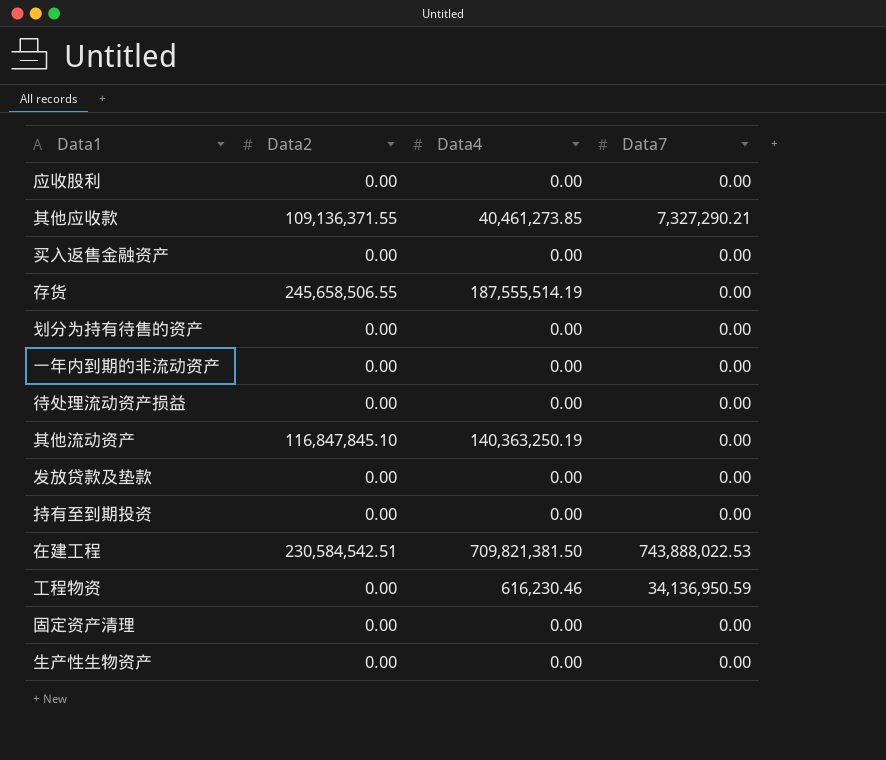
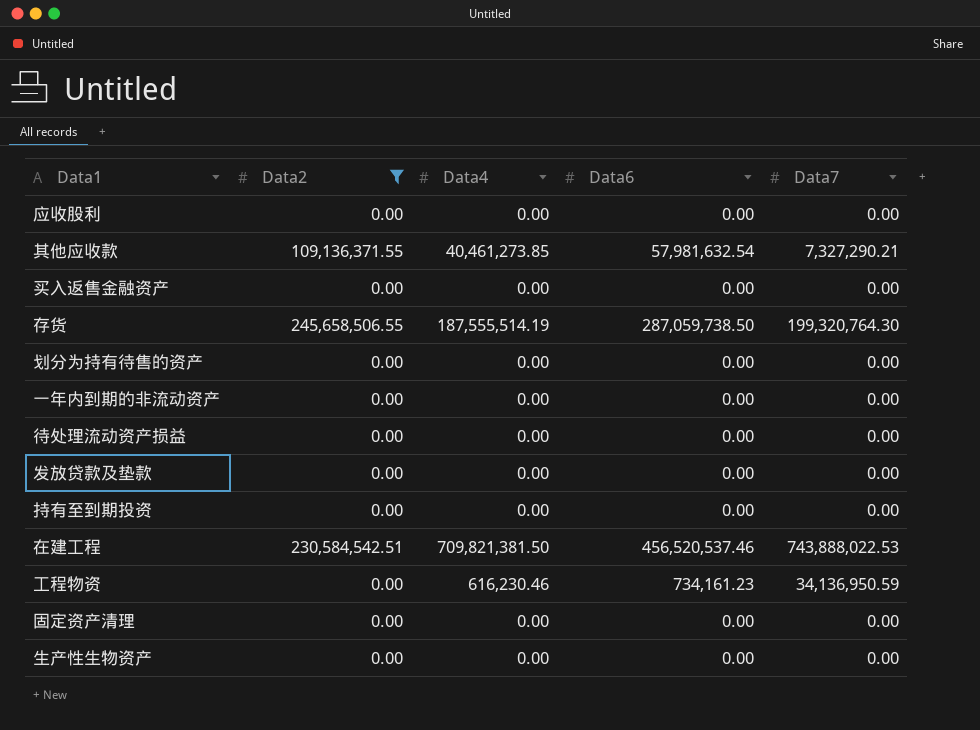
filter: none -> Data2 != 116,847,845.10
column Data6 | position: none -> 4
存货 | Data7: 0.00 -> 199,320,764.30

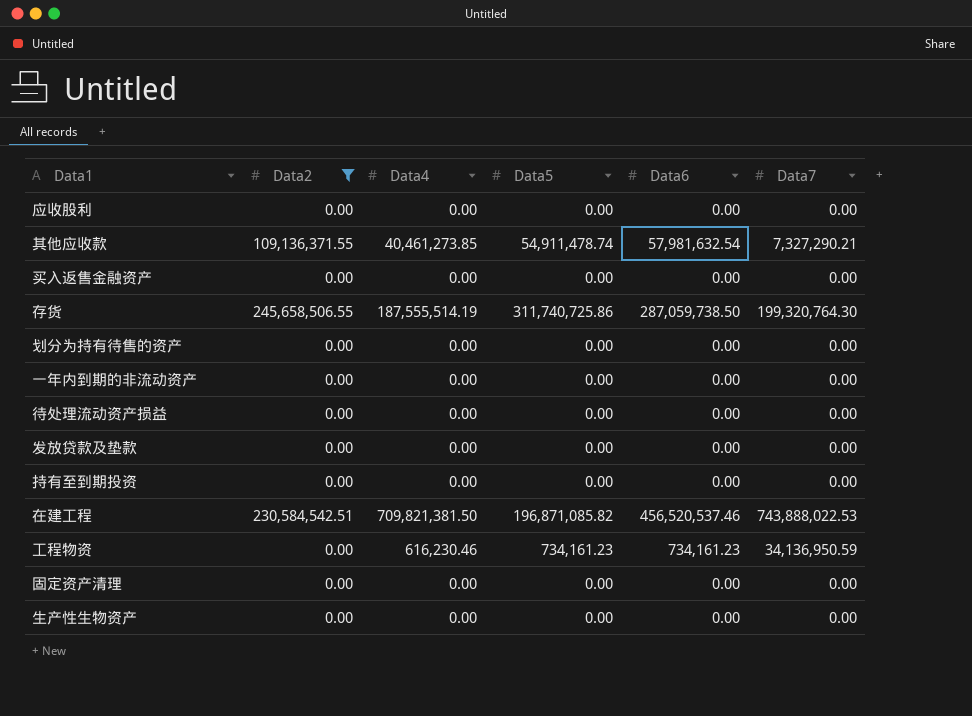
column Data5 | position: none -> 4

